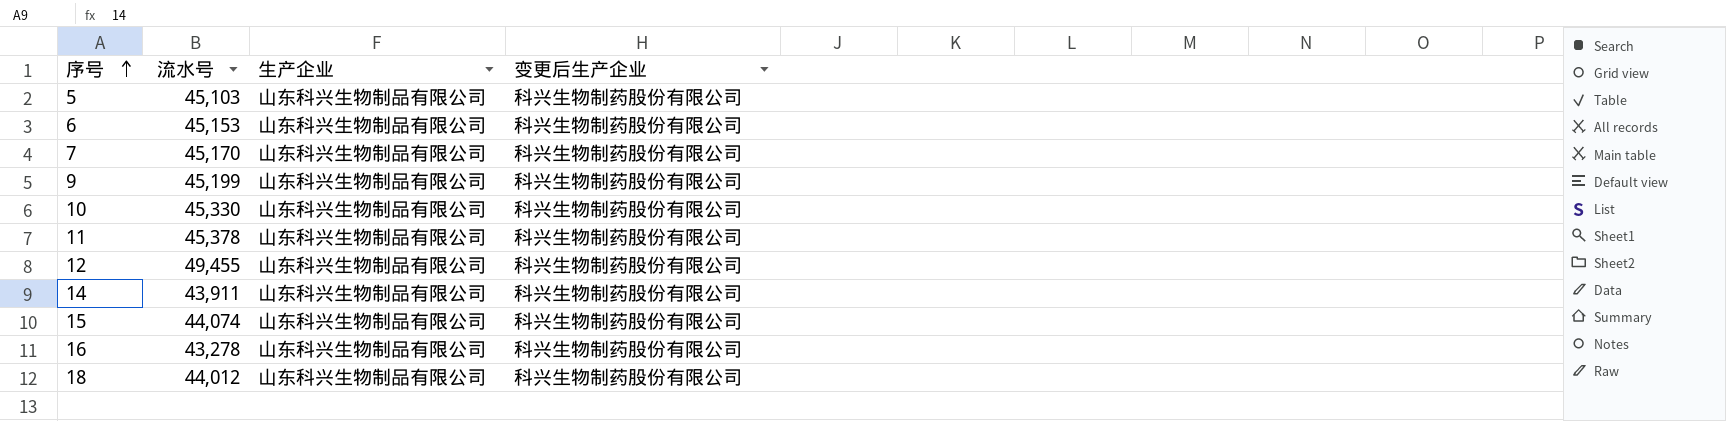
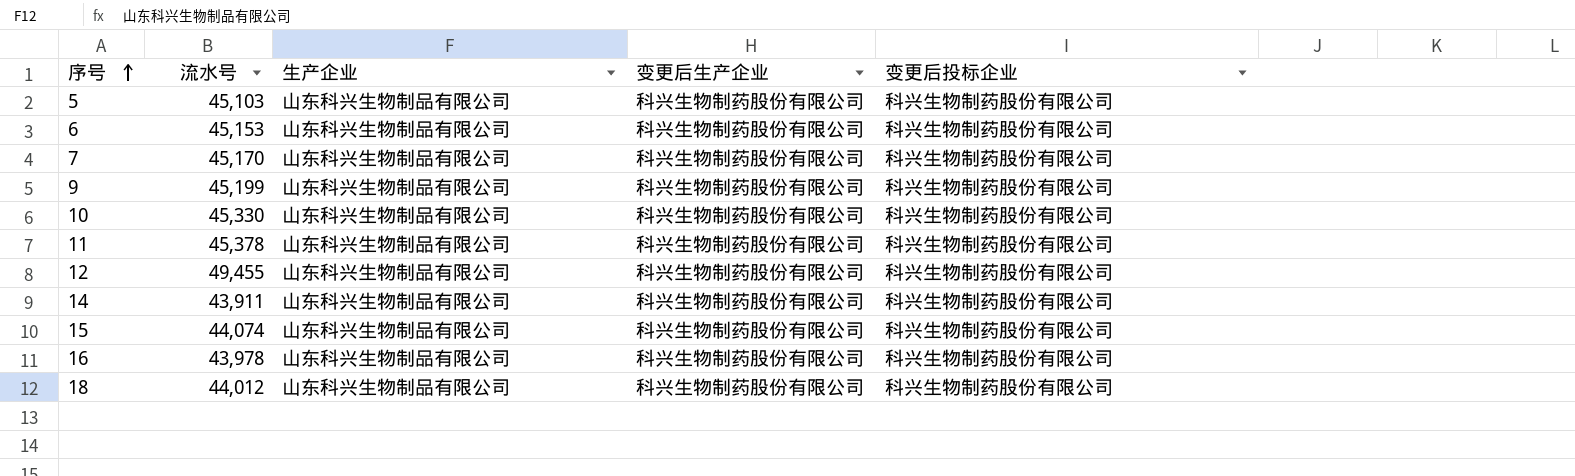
column 变更后投标企业 | position: none -> 5
16 | 流水号: 43,278 -> 43,978

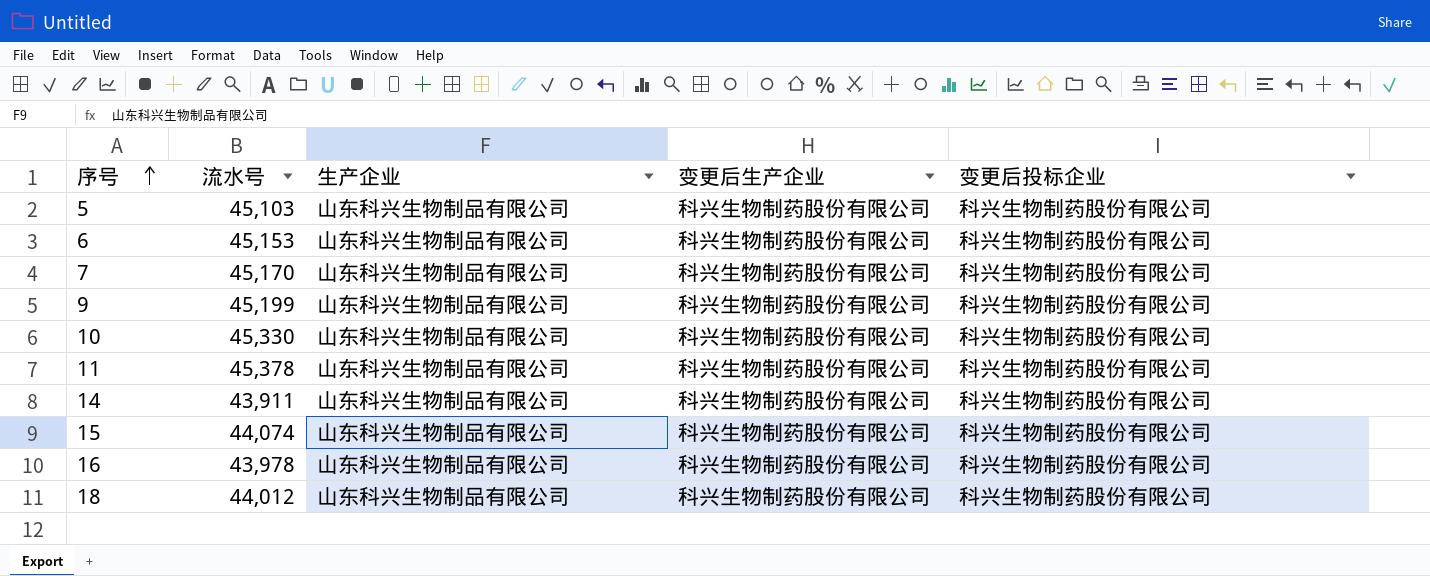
row 12: 49,455 | 山东科兴生物制品有限公司 | 科兴生物制药股份有限公司 | 科兴生物制药股份有限公司 -> none

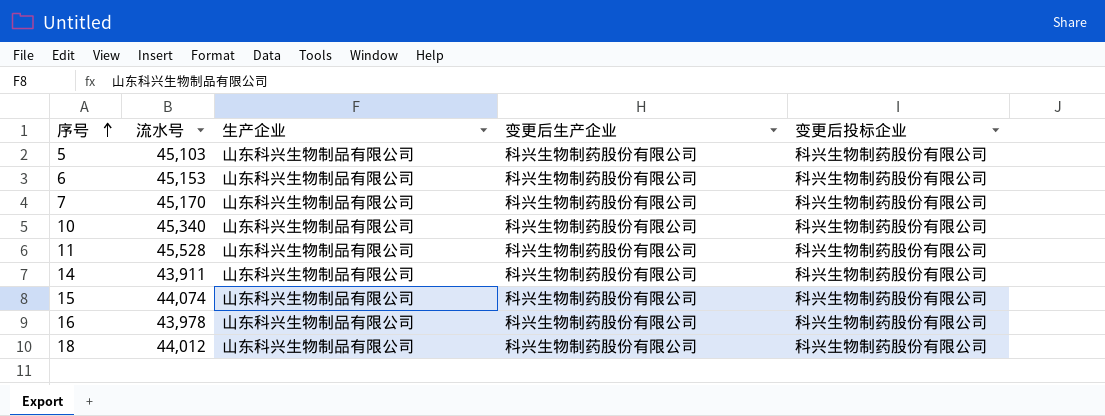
row 9: 45,199 | 山东科兴生物制品有限公司 | 科兴生物制药股份有限公司 | 科兴生物制药股份有限公司 -> none
10 | 流水号: 45,330 -> 45,340
11 | 流水号: 45,378 -> 45,528

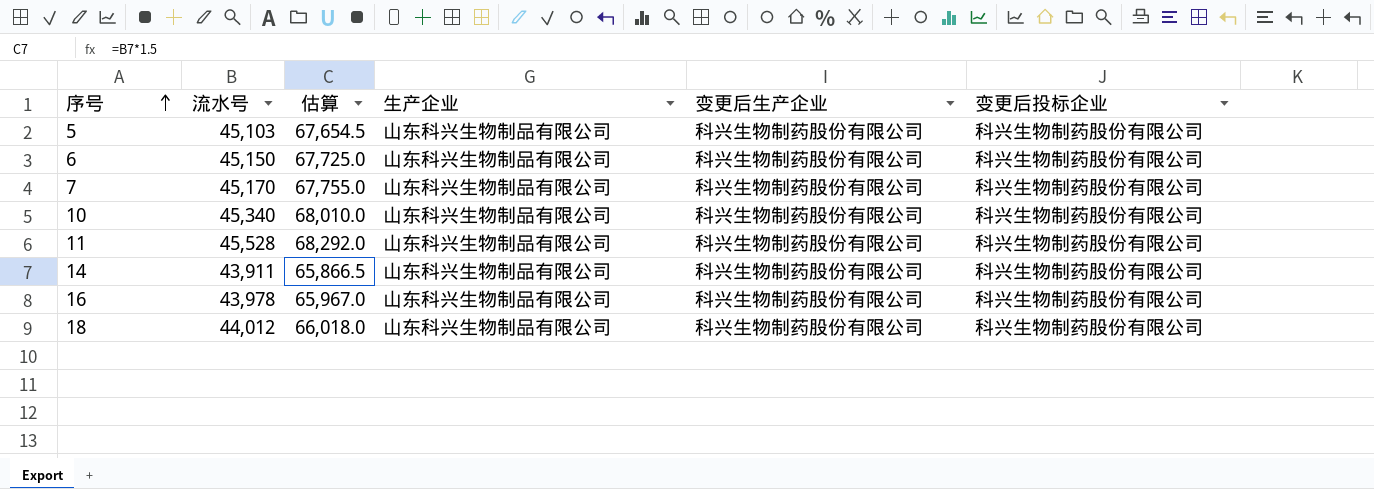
column 估算 | formula: none -> [流水号] * 1.5
row 15: 44,074 | 山东科兴生物制品有限公司 | 科兴生物制药股份有限公司 | 科兴生物制药股份有限公司 -> none
6 | 流水号: 45,153 -> 45,150

